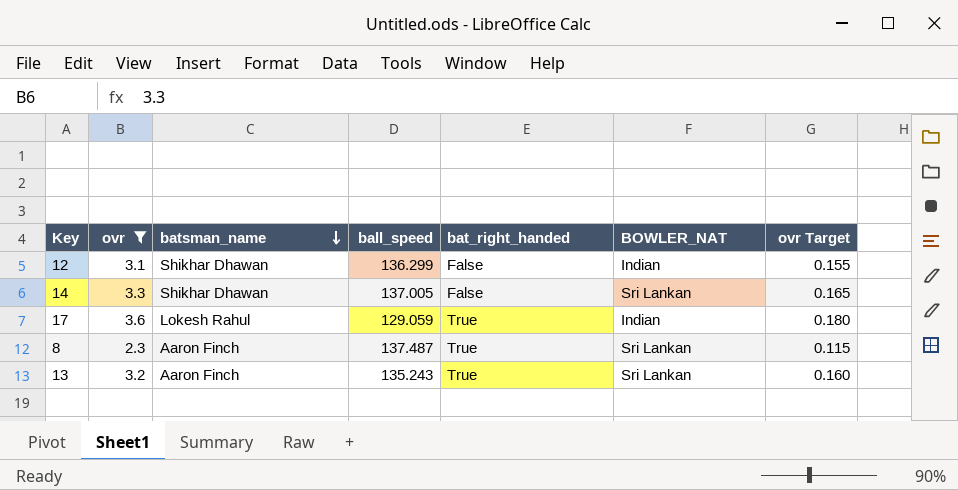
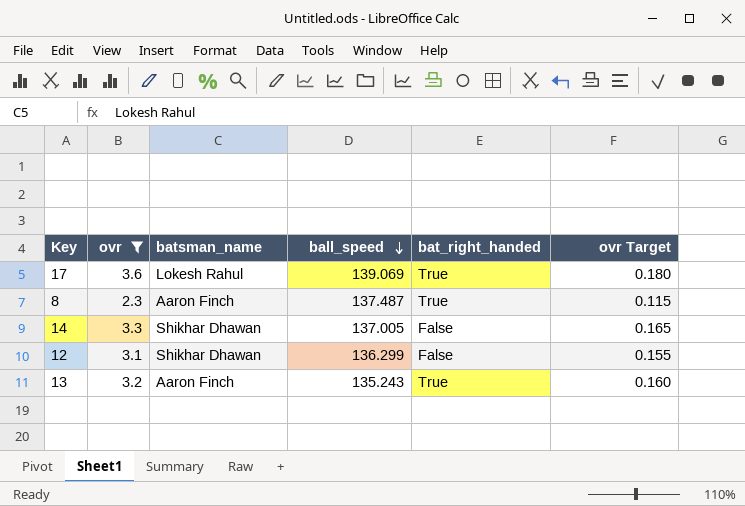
row order: batsman_name descending -> ball_speed descending
column BOWLER_NAT | position: 6 -> none
17 | ball_speed: 129.059 -> 139.069

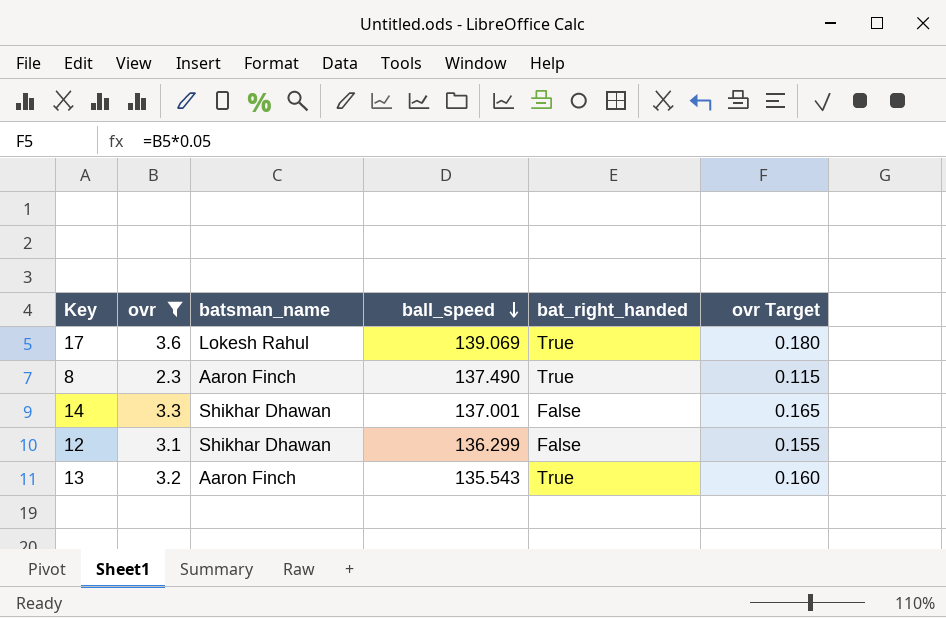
8 | ball_speed: 137.487 -> 137.490
14 | ball_speed: 137.005 -> 137.001
13 | ball_speed: 135.243 -> 135.543

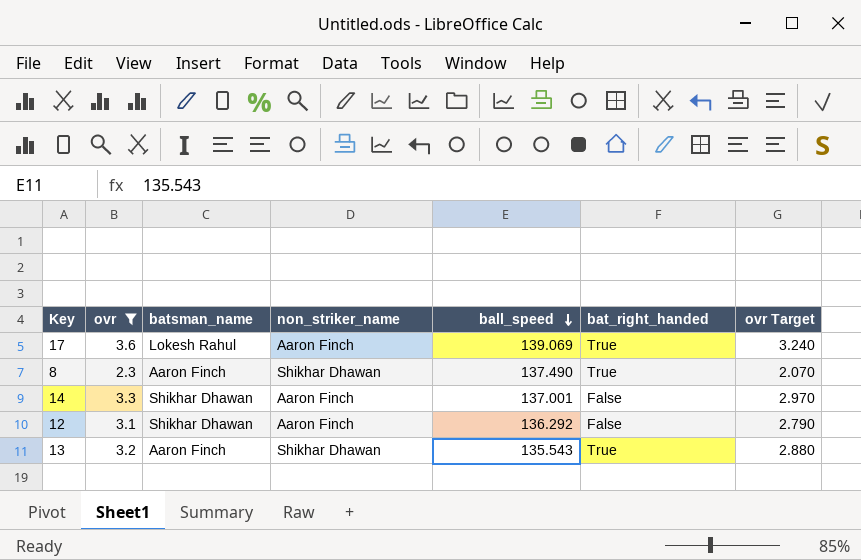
column non_striker_name | position: none -> 4
column ovr Target | formula: [ovr] * 0.05 -> [ovr] * 0.9
12 | ball_speed: 136.299 -> 136.292

